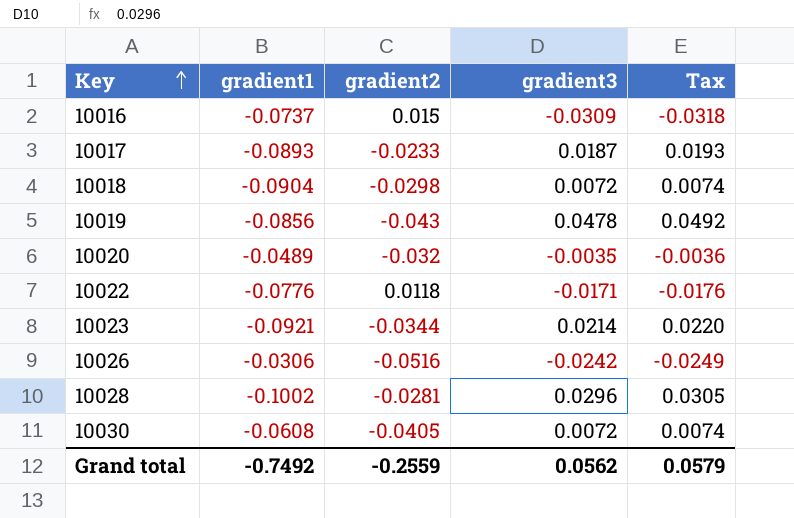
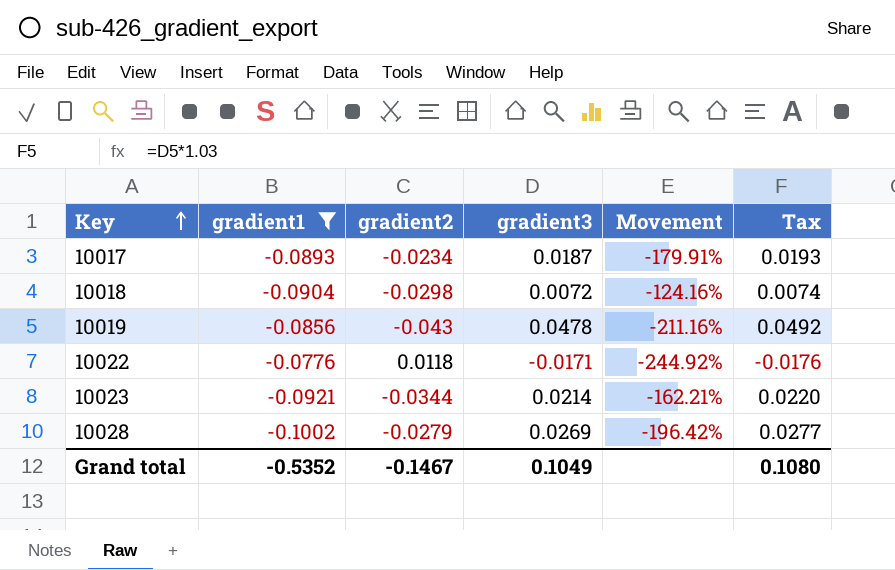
filter: none -> gradient1 <= -0.0776
column Movement | formula: none -> ([gradient3] - [gradient2]) / [gradient2]
10017 | gradient2: -0.0233 -> -0.0234
10028 | gradient2: -0.0281 -> -0.0279
10028 | gradient3: 0.0296 -> 0.0269
10028 | Tax: 0.0305 -> 0.0277
Grand total | gradient1: -0.7492 -> -0.5352
Grand total | gradient2: -0.2559 -> -0.1467
Grand total | gradient3: 0.0562 -> 0.1049
Grand total | Tax: 0.0579 -> 0.1080

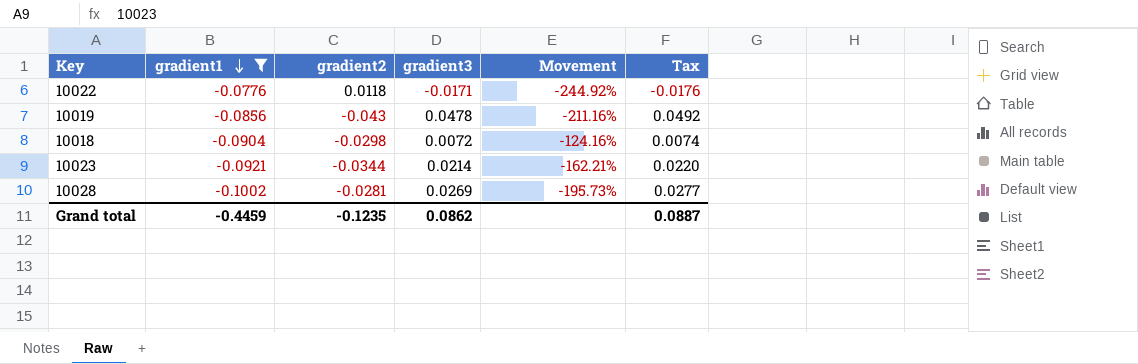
row order: Key ascending -> gradient1 descending
row 10017: -0.0893 | -0.0234 | 0.0187 | -179.91% | 0.0193 -> none
10028 | gradient2: -0.0279 -> -0.0281
10028 | Movement: -196.42% -> -195.73%
Grand total | gradient1: -0.5352 -> -0.4459
Grand total | gradient2: -0.1467 -> -0.1235
Grand total | gradient3: 0.1049 -> 0.0862
Grand total | Tax: 0.1080 -> 0.0887

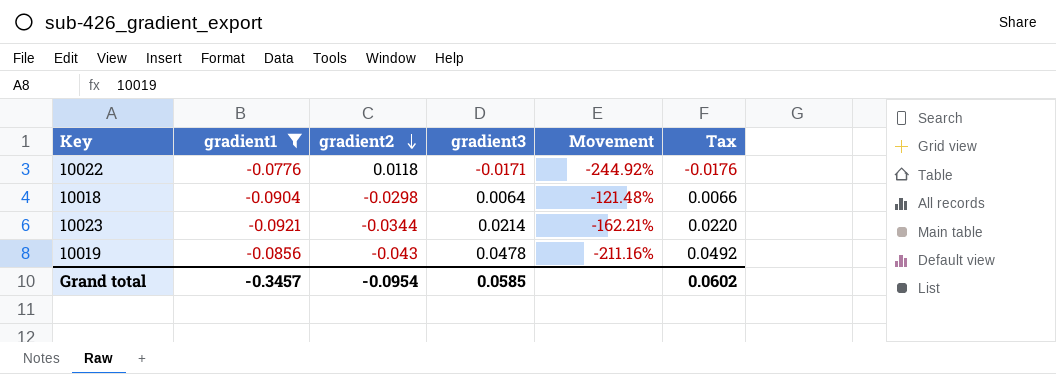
row order: gradient1 descending -> gradient2 descending
row 10028: -0.1002 | -0.0281 | 0.0269 | -195.73% | 0.0277 -> none
10018 | gradient3: 0.0072 -> 0.0064
10018 | Movement: -124.16% -> -121.48%
10018 | Tax: 0.0074 -> 0.0066
Grand total | gradient1: -0.4459 -> -0.3457
Grand total | gradient2: -0.1235 -> -0.0954
Grand total | gradient3: 0.0862 -> 0.0585
Grand total | Tax: 0.0887 -> 0.0602

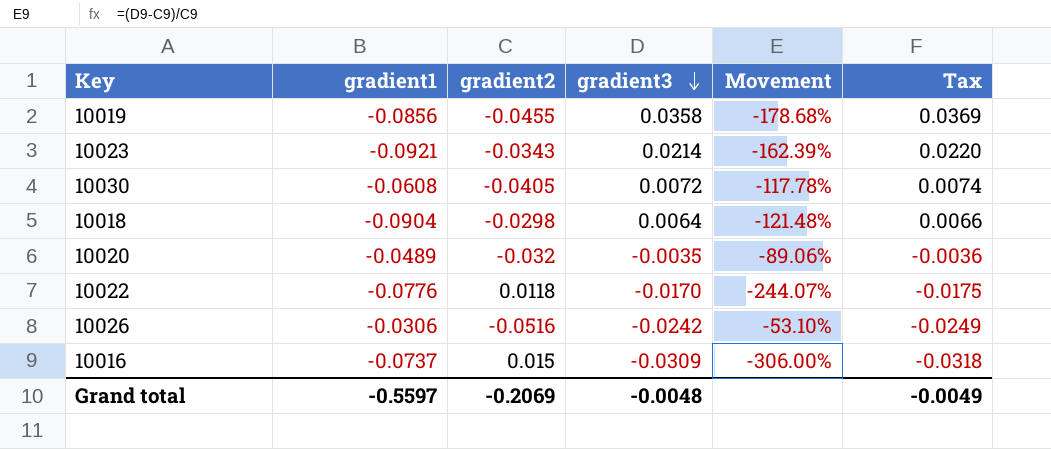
filter: gradient1 <= -0.0776 -> none
row order: gradient2 descending -> gradient3 descending
10019 | gradient2: -0.043 -> -0.0455
10019 | gradient3: 0.0478 -> 0.0358
10019 | Movement: -211.16% -> -178.68%
10019 | Tax: 0.0492 -> 0.0369
10023 | gradient2: -0.0344 -> -0.0343
10023 | Movement: -162.21% -> -162.39%
10022 | gradient3: -0.0171 -> -0.0170
10022 | Movement: -244.92% -> -244.07%
10022 | Tax: -0.0176 -> -0.0175
Grand total | gradient1: -0.3457 -> -0.5597
Grand total | gradient2: -0.0954 -> -0.2069
Grand total | gradient3: 0.0585 -> -0.0048
Grand total | Tax: 0.0602 -> -0.0049

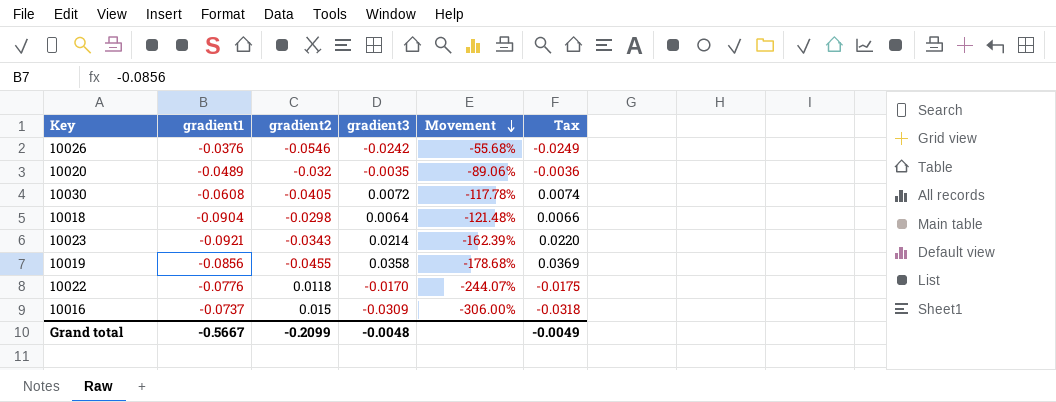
row order: gradient3 descending -> Movement descending
10026 | gradient1: -0.0306 -> -0.0376
10026 | gradient2: -0.0516 -> -0.0546
10026 | Movement: -53.10% -> -55.68%
Grand total | gradient1: -0.5597 -> -0.5667
Grand total | gradient2: -0.2069 -> -0.2099

